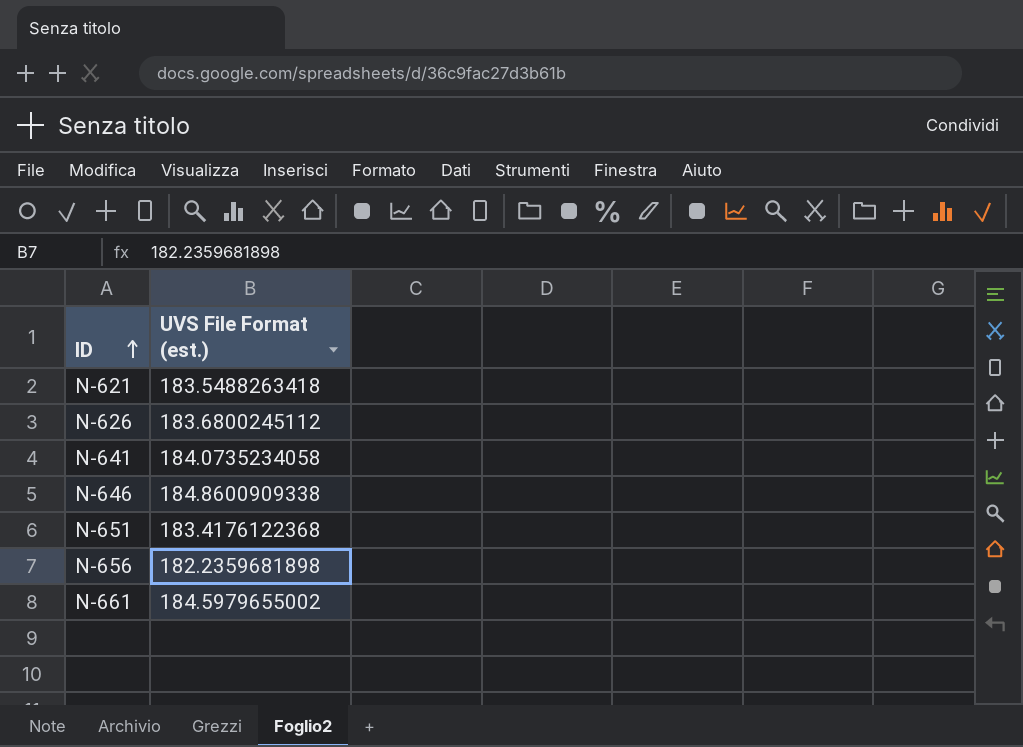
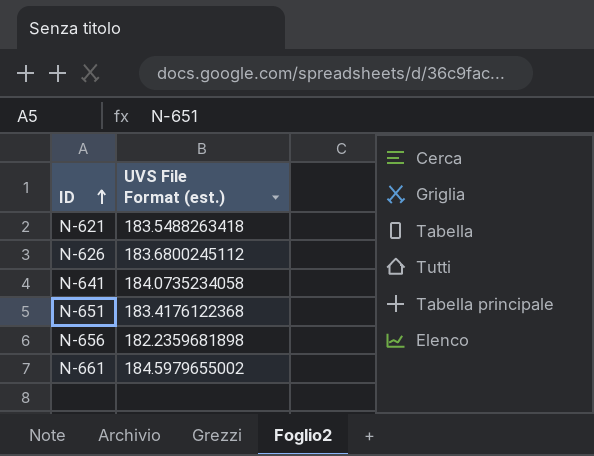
row N-646: 184.8600909338 -> none

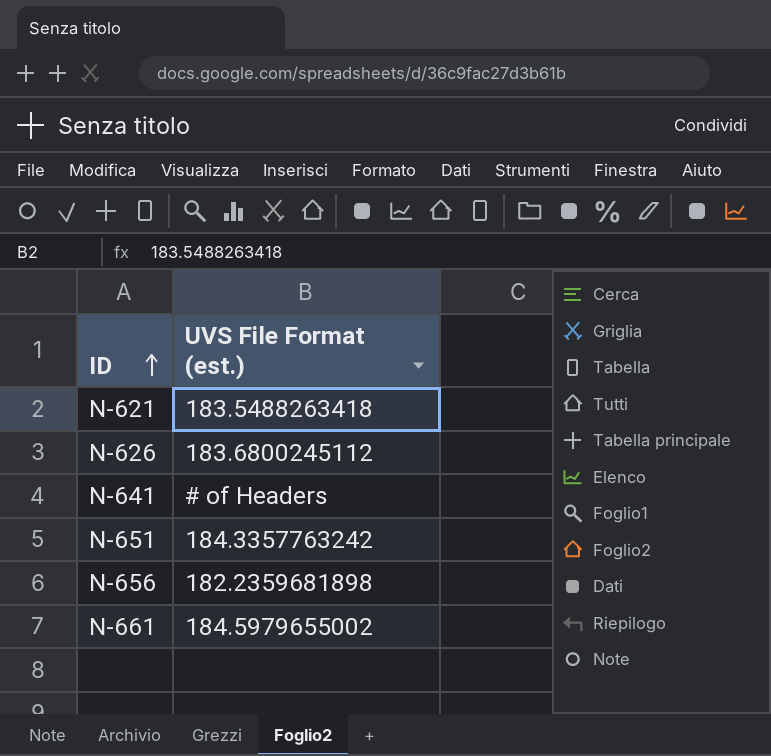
N-641 | UVS File Format (est.): 184.0735234058 -> # of Headers
N-651 | UVS File Format (est.): 183.4176122368 -> 184.3357763242

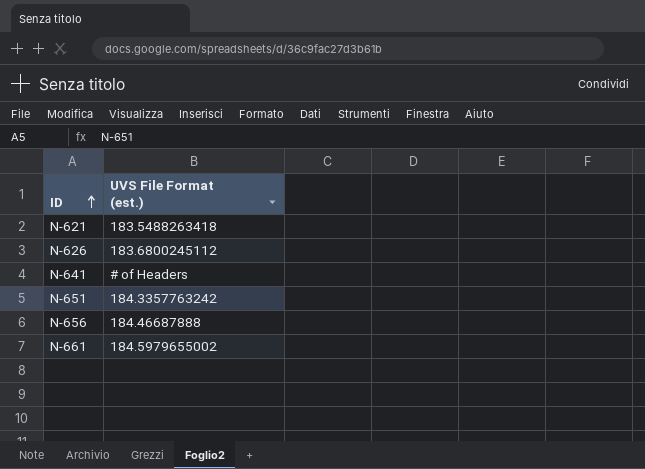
N-656 | UVS File Format (est.): 182.2359681898 -> 184.46687888

